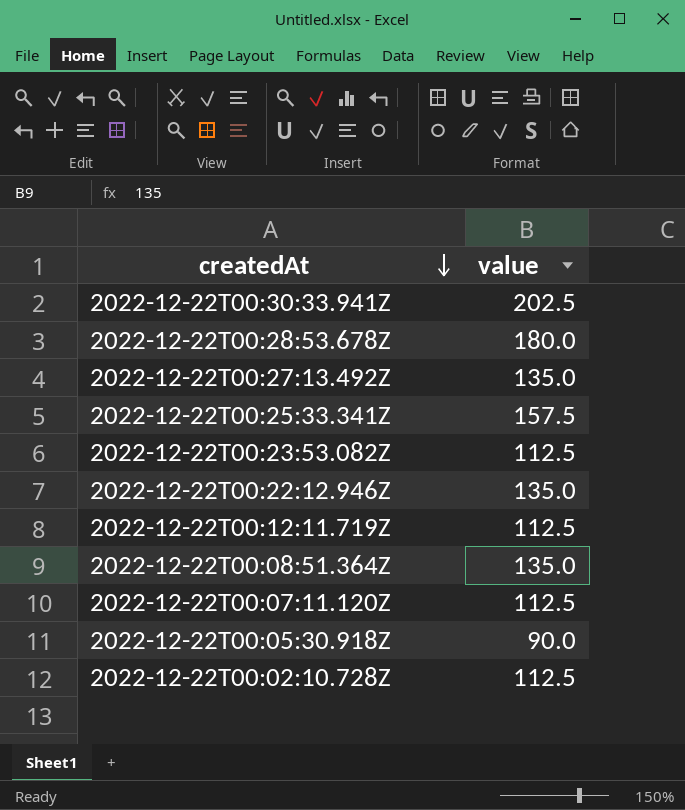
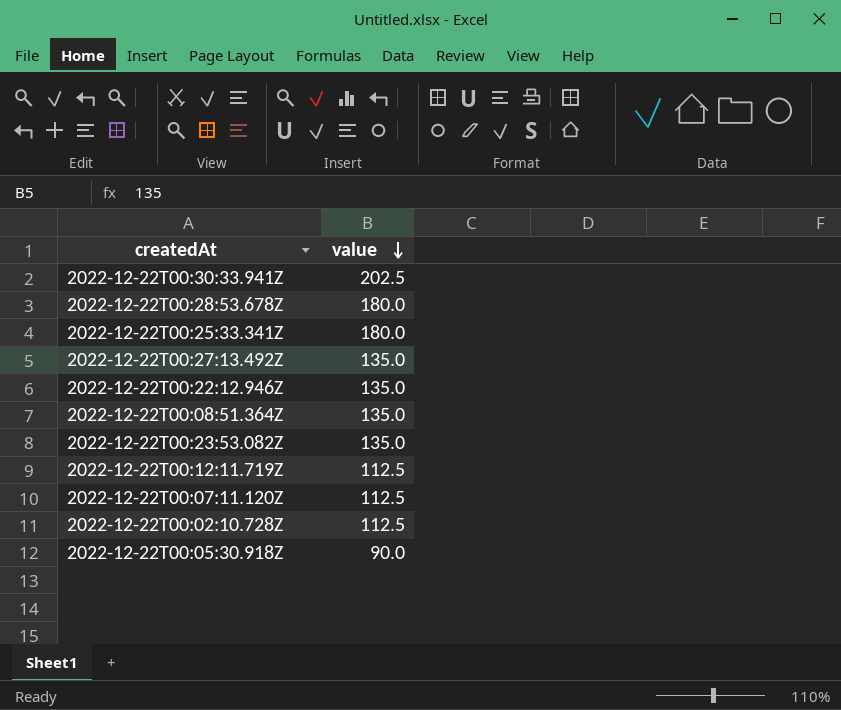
row order: createdAt descending -> value descending
2022-12-22T00:25:33.341Z | value: 157.5 -> 180.0
2022-12-22T00:23:53.082Z | value: 112.5 -> 135.0

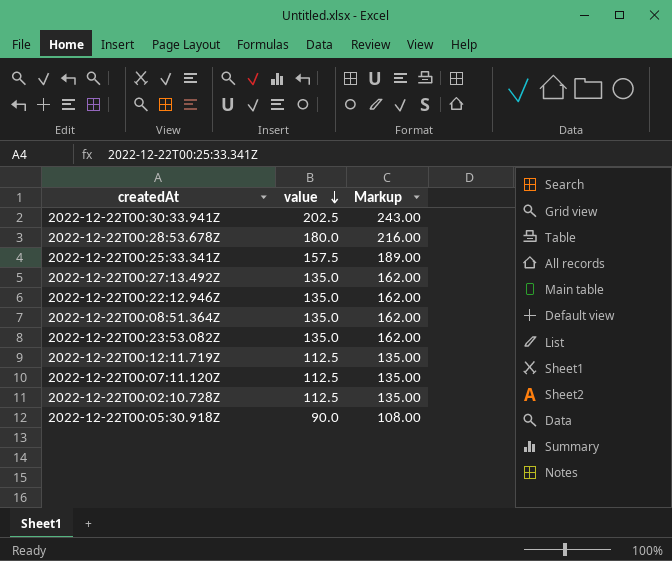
column Markup | formula: none -> [value] * 1.2
2022-12-22T00:25:33.341Z | value: 180.0 -> 157.5

